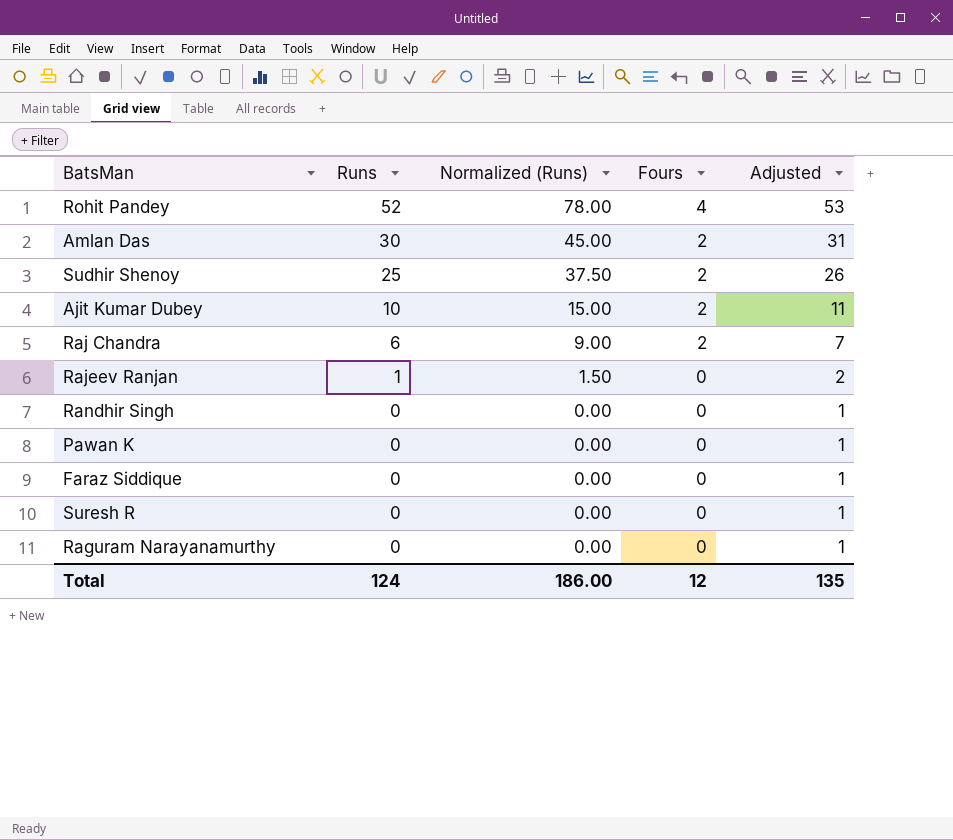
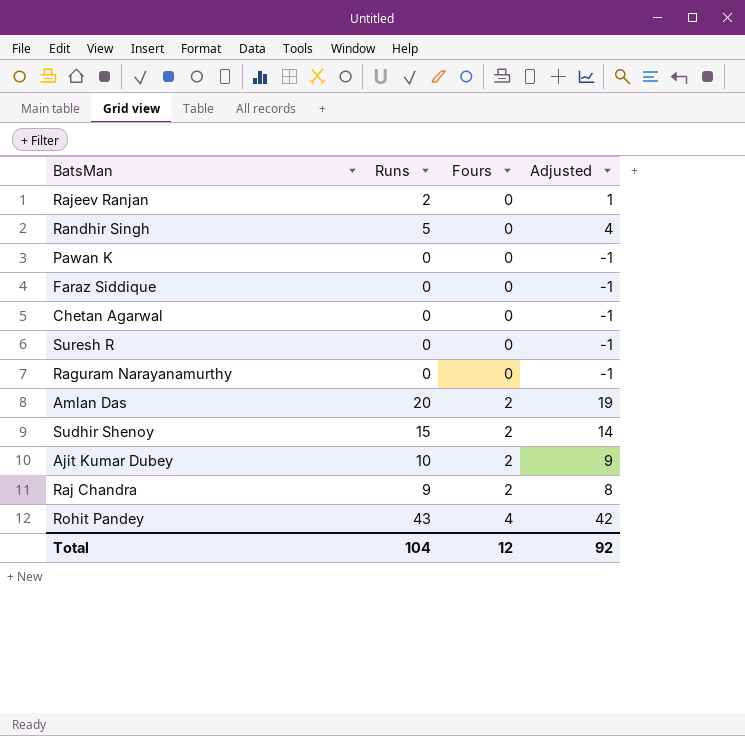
row order: Runs descending -> Fours ascending
column Normalized (Runs) | formula: [Runs] * 1.5 -> none
column Adjusted | formula: [Runs] + 1 -> [Runs] - 1
Rajeev Ranjan | Runs: 1 -> 2
Randhir Singh | Runs: 0 -> 5
row Chetan Agarwal: none -> 0 | 0 | -1
Amlan Das | Runs: 30 -> 20
Sudhir Shenoy | Runs: 25 -> 15
Raj Chandra | Runs: 6 -> 9
Rohit Pandey | Runs: 52 -> 43
Total | Runs: 124 -> 104
Total | Adjusted: 135 -> 92

